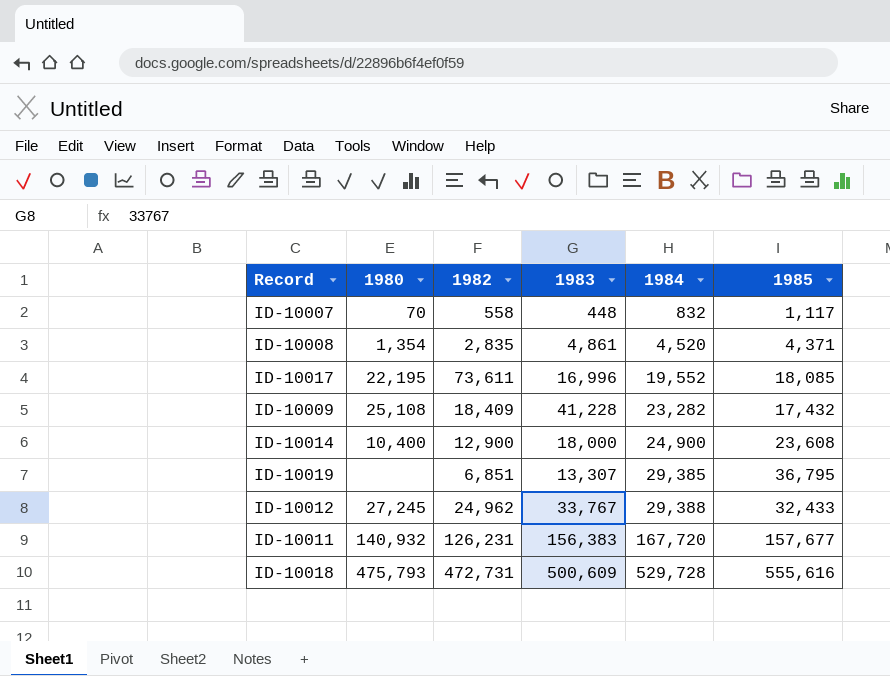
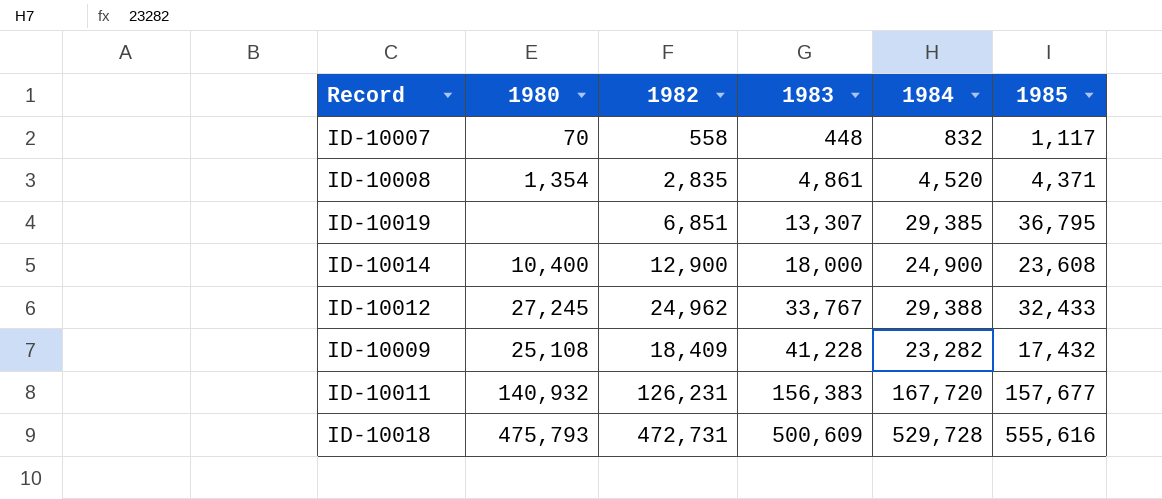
row order: 1984 ascending -> 1983 ascending
row ID-10017: 22,195 | 73,611 | 16,996 | 19,552 | 18,085 -> none

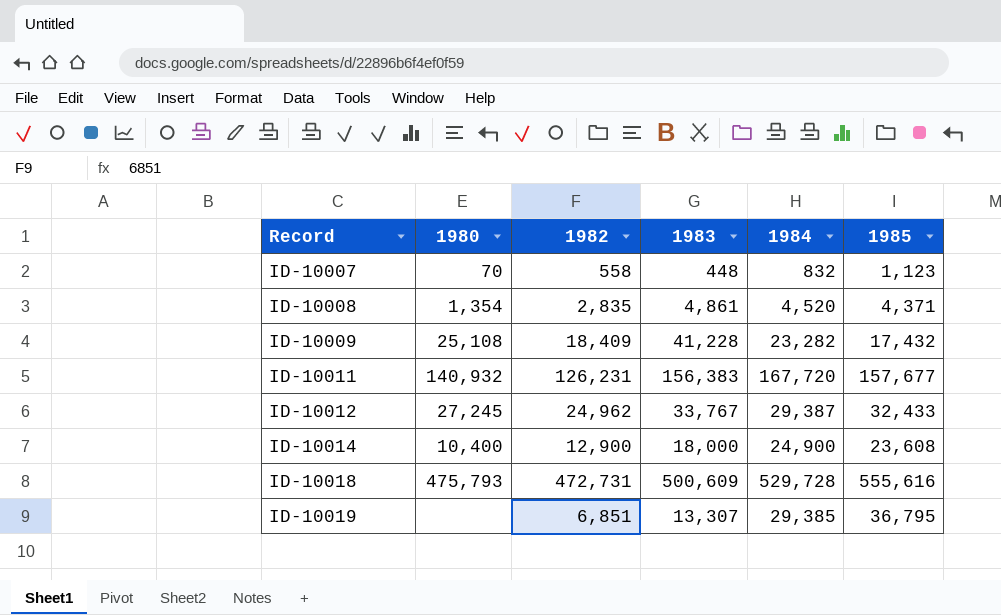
row order: 1983 ascending -> Record ascending
ID-10007 | 1985: 1,117 -> 1,123
ID-10012 | 1984: 29,388 -> 29,387

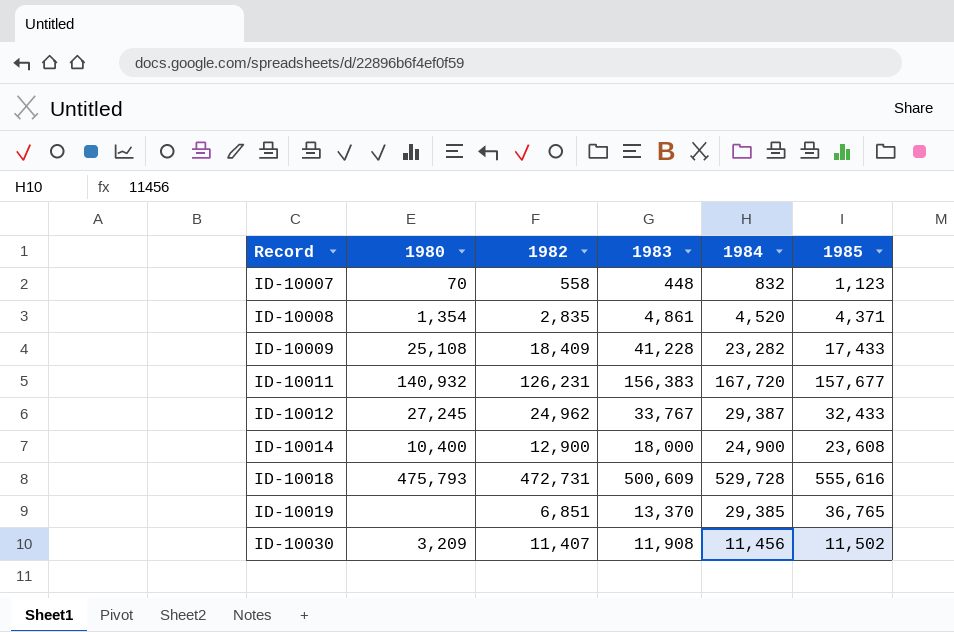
ID-10009 | 1985: 17,432 -> 17,433
ID-10019 | 1983: 13,307 -> 13,370
ID-10019 | 1985: 36,795 -> 36,765
row ID-10030: none -> 3,209 | 11,407 | 11,908 | 11,456 | 11,502

